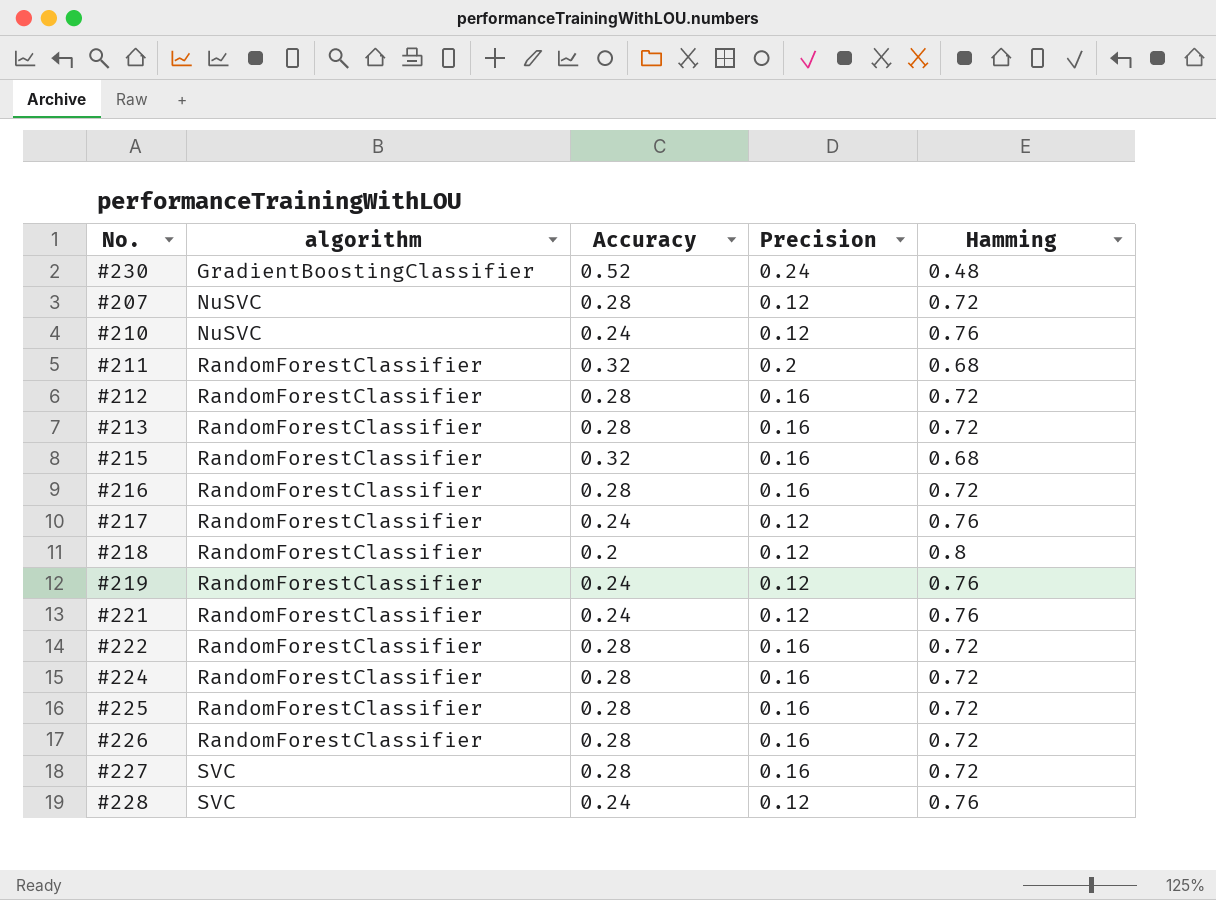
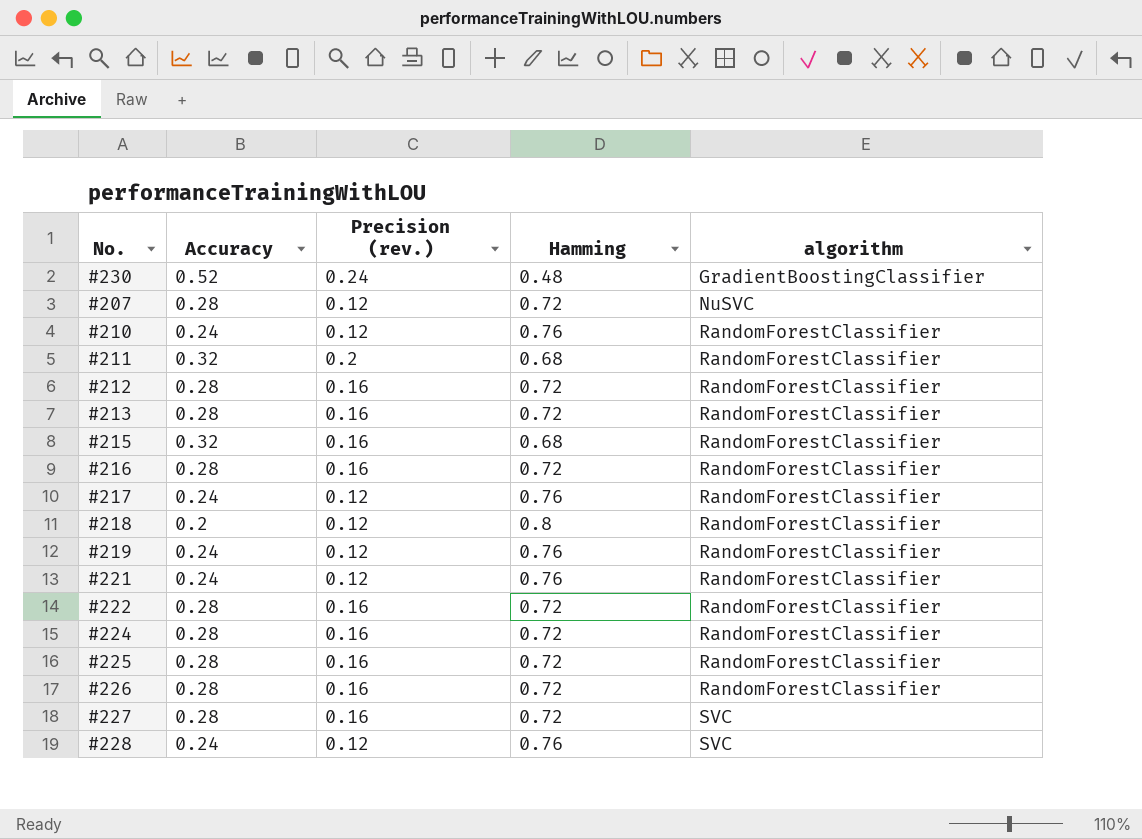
column name: Precision -> Precision (rev.)
column algorithm | position: 2 -> 5
#210 | algorithm: NuSVC -> RandomForestClassifier

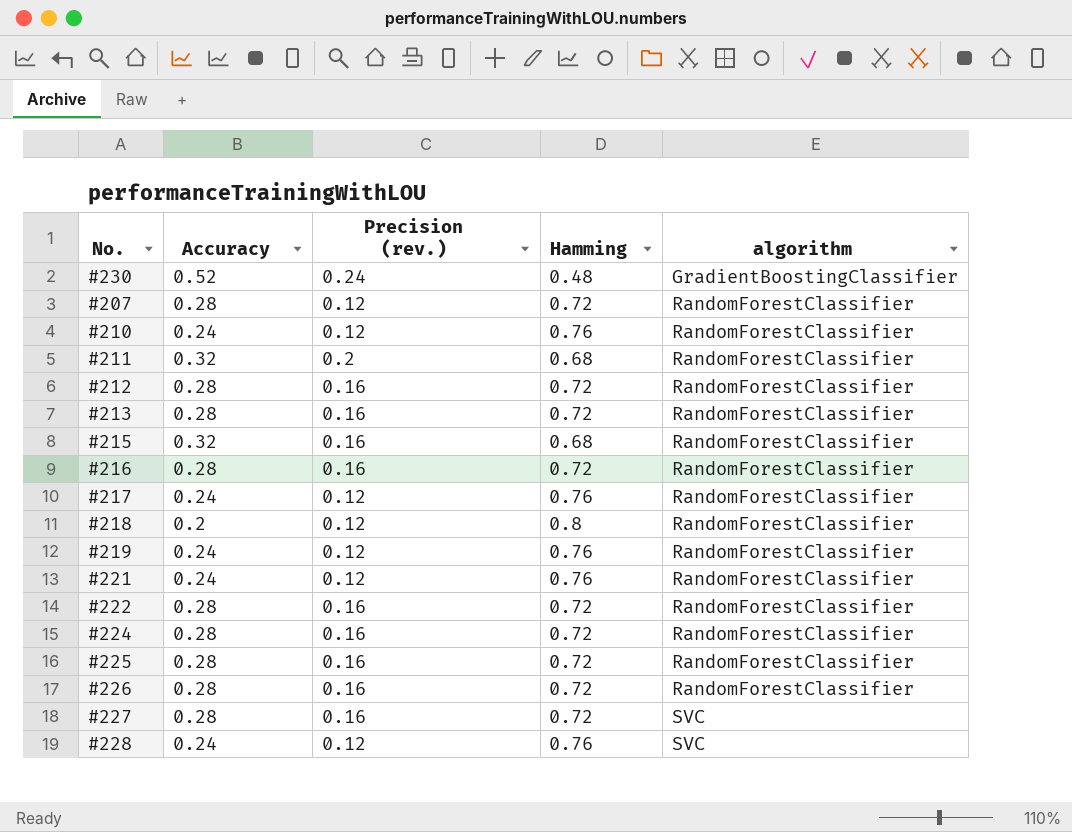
#207 | algorithm: NuSVC -> RandomForestClassifier

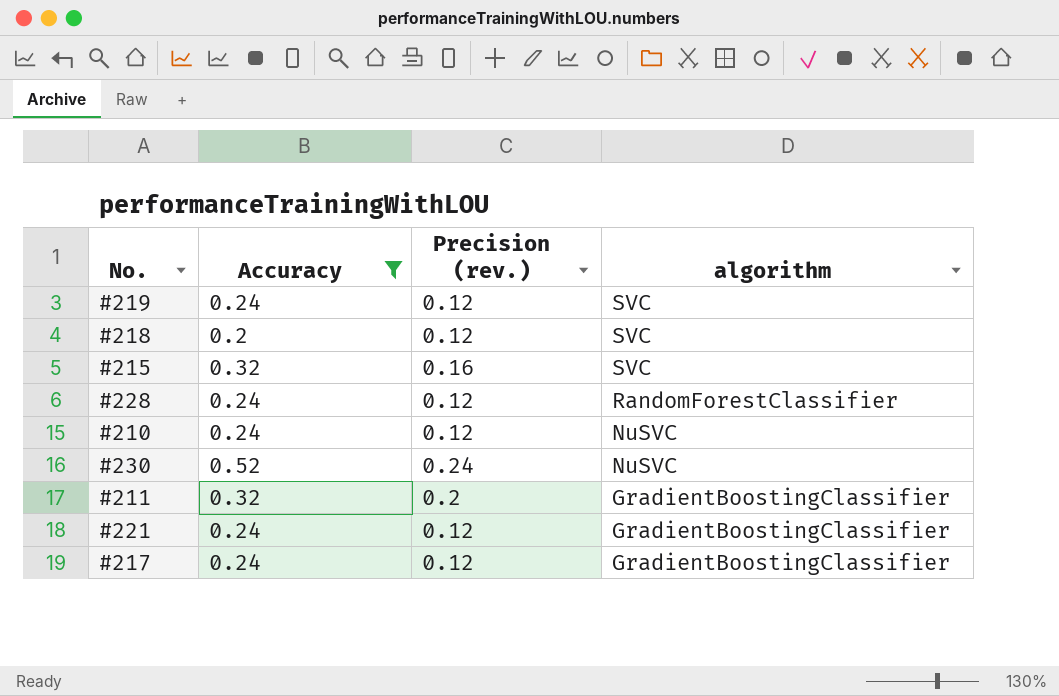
filter: none -> Accuracy != 0.28
row order: algorithm ascending -> algorithm descending
column Hamming | position: 4 -> none
#219 | algorithm: RandomForestClassifier -> SVC
#218 | algorithm: RandomForestClassifier -> SVC
#215 | algorithm: RandomForestClassifier -> SVC
#228 | algorithm: SVC -> RandomForestClassifier
#210 | algorithm: RandomForestClassifier -> NuSVC
#230 | algorithm: GradientBoostingClassifier -> NuSVC
#211 | algorithm: RandomForestClassifier -> GradientBoostingClassifier
#221 | algorithm: RandomForestClassifier -> GradientBoostingClassifier
#217 | algorithm: RandomForestClassifier -> GradientBoostingClassifier

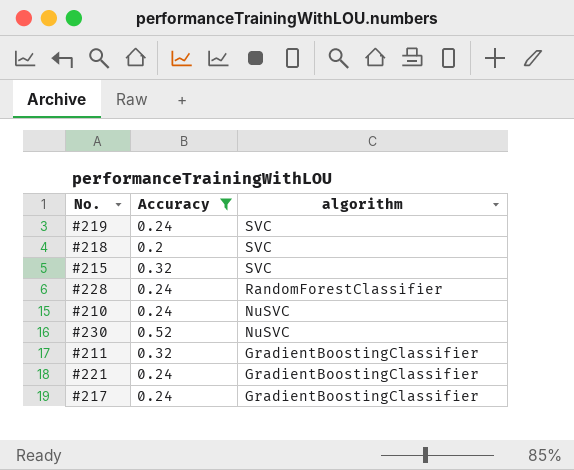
column Precision (rev.) | position: 3 -> none

